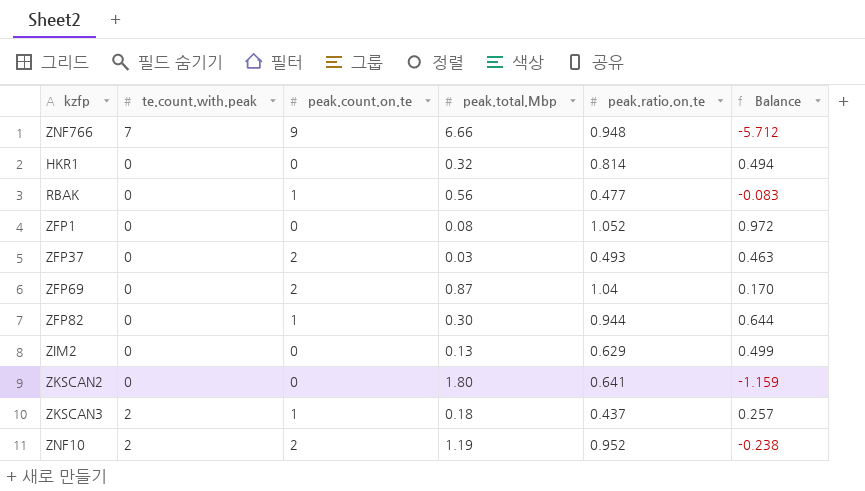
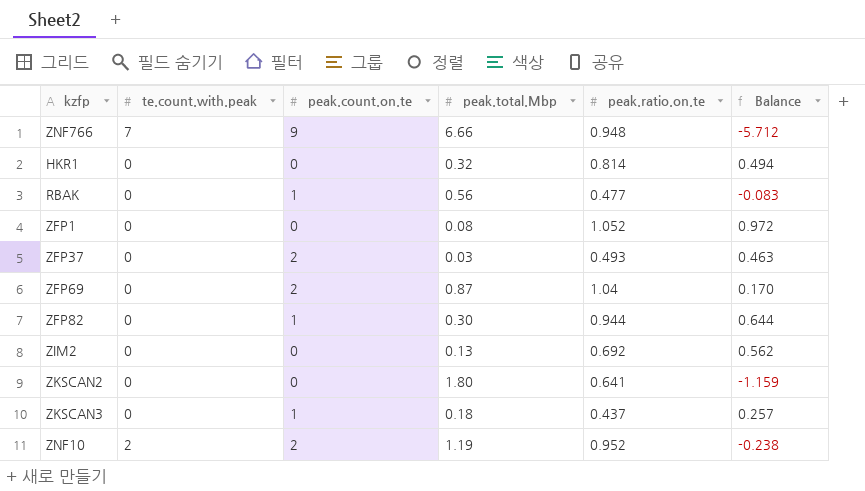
ZIM2 | peak.ratio.on.te: 0.629 -> 0.692
ZIM2 | Balance: 0.499 -> 0.562
ZKSCAN3 | te.count.with.peak: 2 -> 0

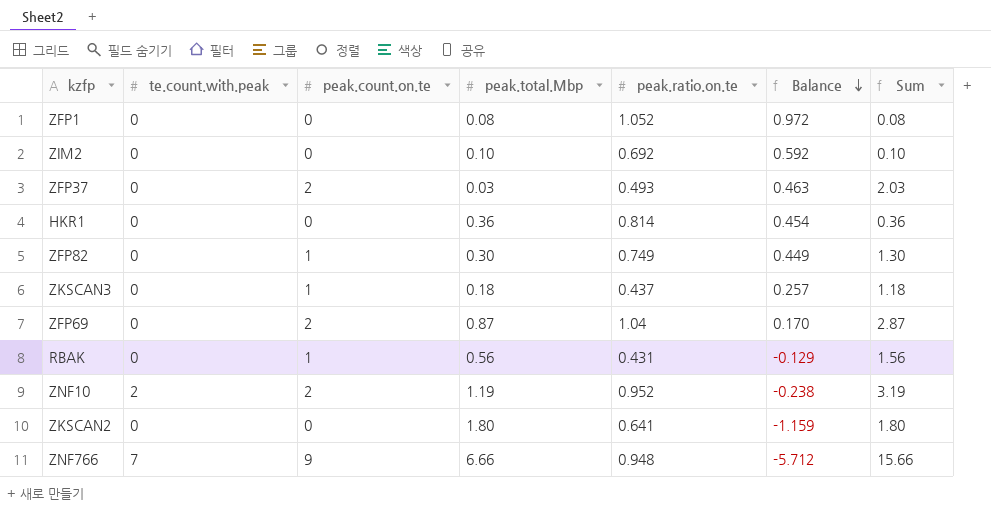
row order: none -> Balance descending
column Sum | formula: none -> [peak.count.on.te] + [peak.total.Mbp]
ZIM2 | peak.total.Mbp: 0.13 -> 0.10
ZIM2 | Balance: 0.562 -> 0.592
HKR1 | peak.total.Mbp: 0.32 -> 0.36
HKR1 | Balance: 0.494 -> 0.454
ZFP82 | peak.ratio.on.te: 0.944 -> 0.749
ZFP82 | Balance: 0.644 -> 0.449
RBAK | peak.ratio.on.te: 0.477 -> 0.431
RBAK | Balance: -0.083 -> -0.129

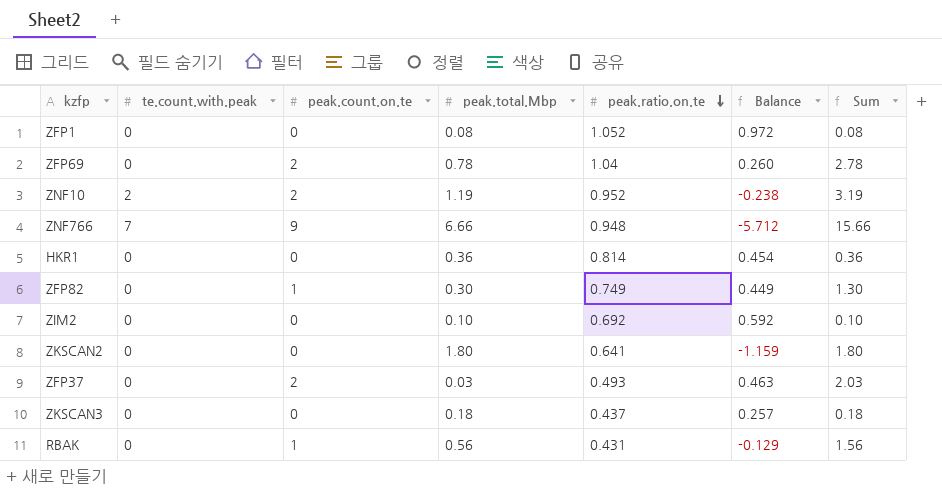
row order: Balance descending -> peak.ratio.on.te descending
ZFP69 | peak.total.Mbp: 0.87 -> 0.78
ZFP69 | Balance: 0.170 -> 0.260
ZFP69 | Sum: 2.87 -> 2.78
ZKSCAN3 | peak.count.on.te: 1 -> 0
ZKSCAN3 | Sum: 1.18 -> 0.18

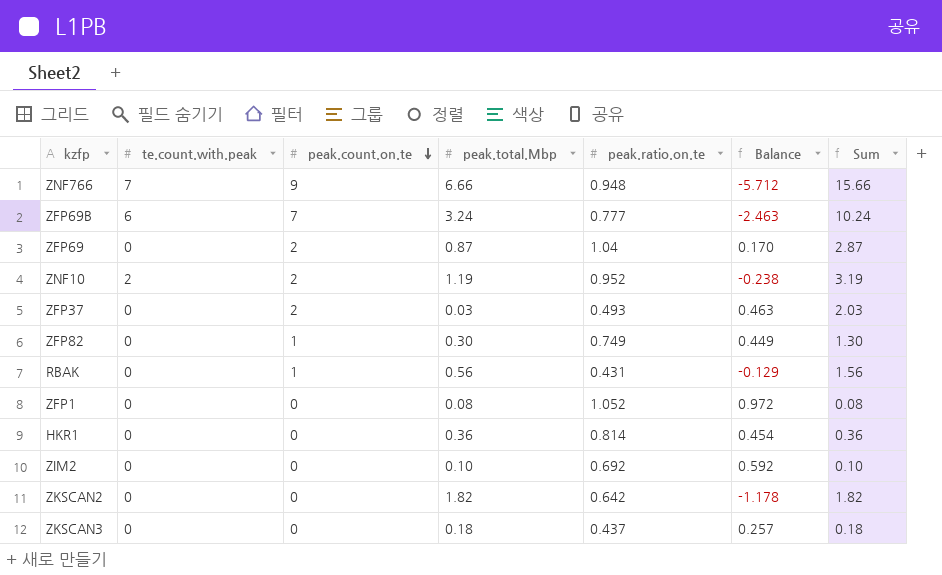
row order: peak.ratio.on.te descending -> peak.count.on.te descending
row ZFP69B: none -> 6 | 7 | 3.24 | 0.777 | -2.463 | 10.24
ZFP69 | peak.total.Mbp: 0.78 -> 0.87
ZFP69 | Balance: 0.260 -> 0.170
ZFP69 | Sum: 2.78 -> 2.87
ZKSCAN2 | peak.total.Mbp: 1.80 -> 1.82
ZKSCAN2 | peak.ratio.on.te: 0.641 -> 0.642
ZKSCAN2 | Balance: -1.159 -> -1.178
ZKSCAN2 | Sum: 1.80 -> 1.82

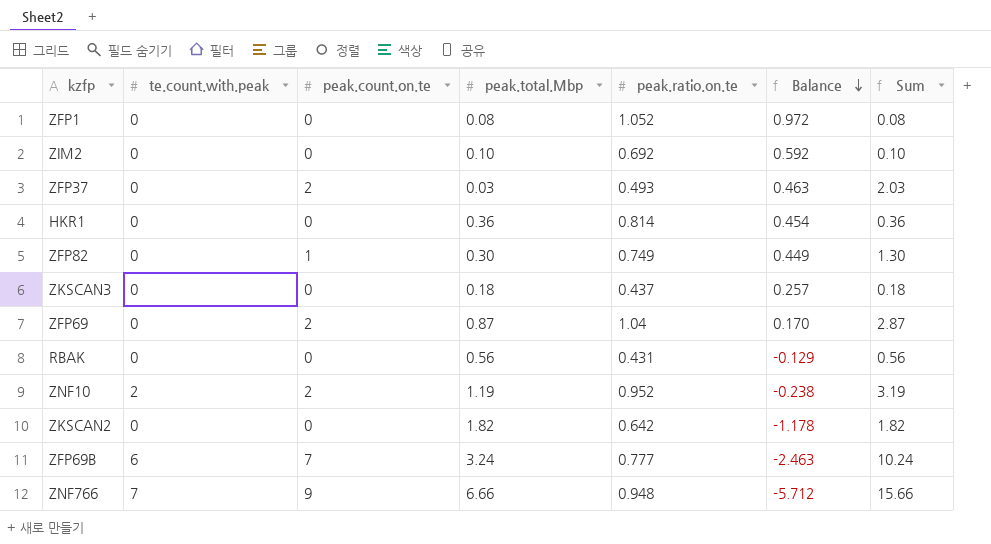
row order: peak.count.on.te descending -> Balance descending
RBAK | peak.count.on.te: 1 -> 0
RBAK | Sum: 1.56 -> 0.56

